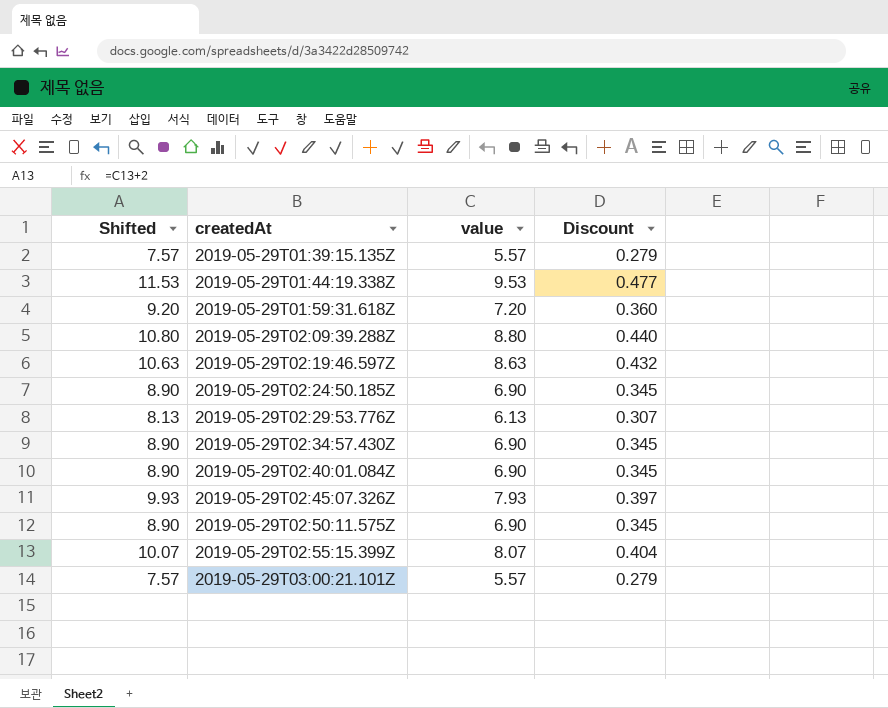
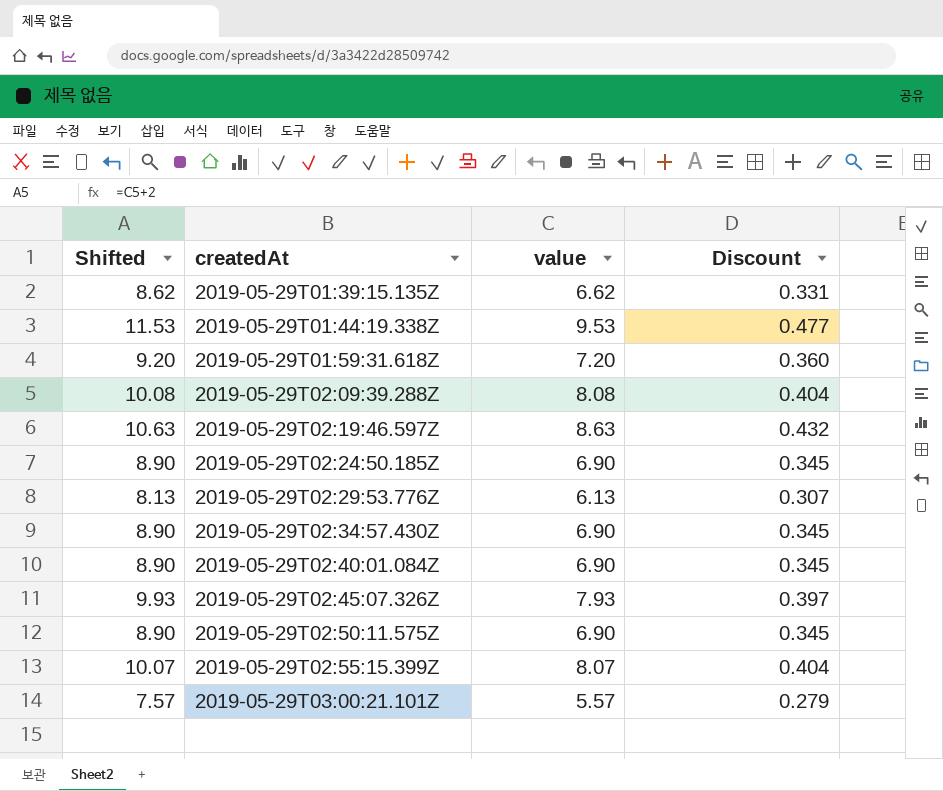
2019-05-29T01:39:15.135Z | Shifted: 7.57 -> 8.62
2019-05-29T01:39:15.135Z | value: 5.57 -> 6.62
2019-05-29T01:39:15.135Z | Discount: 0.279 -> 0.331
2019-05-29T02:09:39.288Z | Shifted: 10.80 -> 10.08
2019-05-29T02:09:39.288Z | value: 8.80 -> 8.08
2019-05-29T02:09:39.288Z | Discount: 0.440 -> 0.404

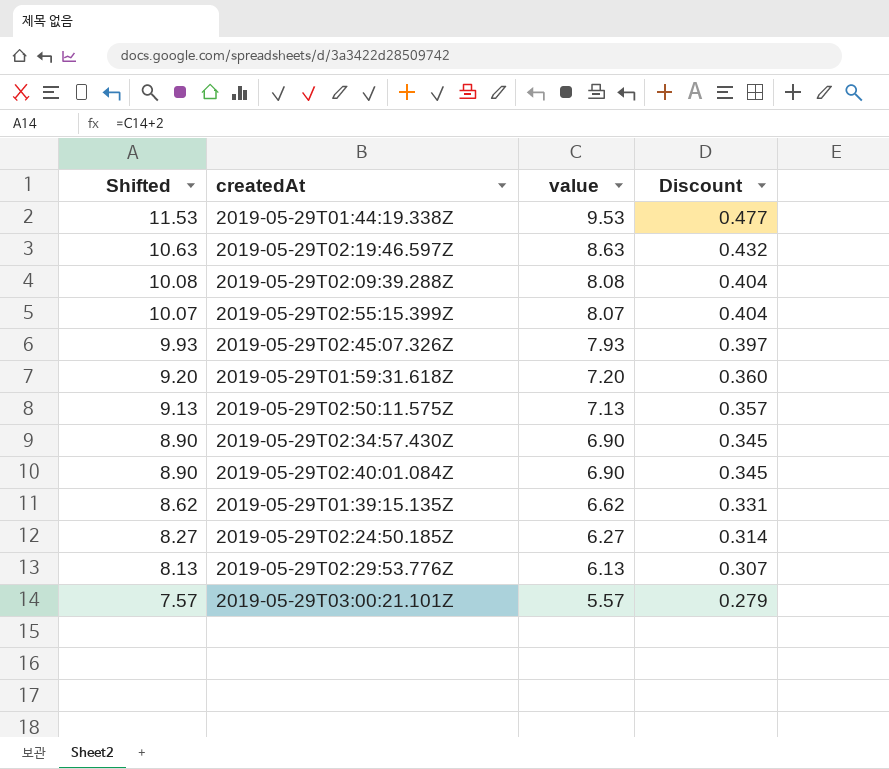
row order: createdAt ascending -> Shifted descending
2019-05-29T02:50:11.575Z | Shifted: 8.90 -> 9.13
2019-05-29T02:50:11.575Z | value: 6.90 -> 7.13
2019-05-29T02:50:11.575Z | Discount: 0.345 -> 0.357
2019-05-29T02:24:50.185Z | Shifted: 8.90 -> 8.27
2019-05-29T02:24:50.185Z | value: 6.90 -> 6.27
2019-05-29T02:24:50.185Z | Discount: 0.345 -> 0.314

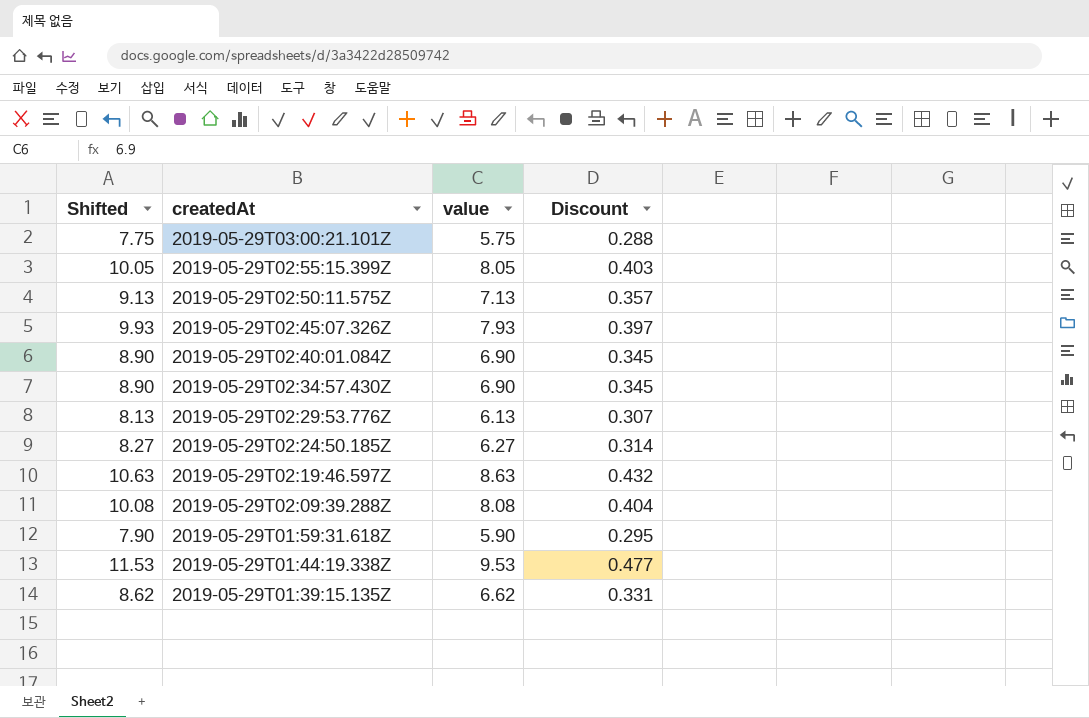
row order: Shifted descending -> createdAt descending
2019-05-29T03:00:21.101Z | Shifted: 7.57 -> 7.75
2019-05-29T03:00:21.101Z | value: 5.57 -> 5.75
2019-05-29T03:00:21.101Z | Discount: 0.279 -> 0.288
2019-05-29T02:55:15.399Z | Shifted: 10.07 -> 10.05
2019-05-29T02:55:15.399Z | value: 8.07 -> 8.05
2019-05-29T02:55:15.399Z | Discount: 0.404 -> 0.403
2019-05-29T01:59:31.618Z | Shifted: 9.20 -> 7.90
2019-05-29T01:59:31.618Z | value: 7.20 -> 5.90
2019-05-29T01:59:31.618Z | Discount: 0.360 -> 0.295

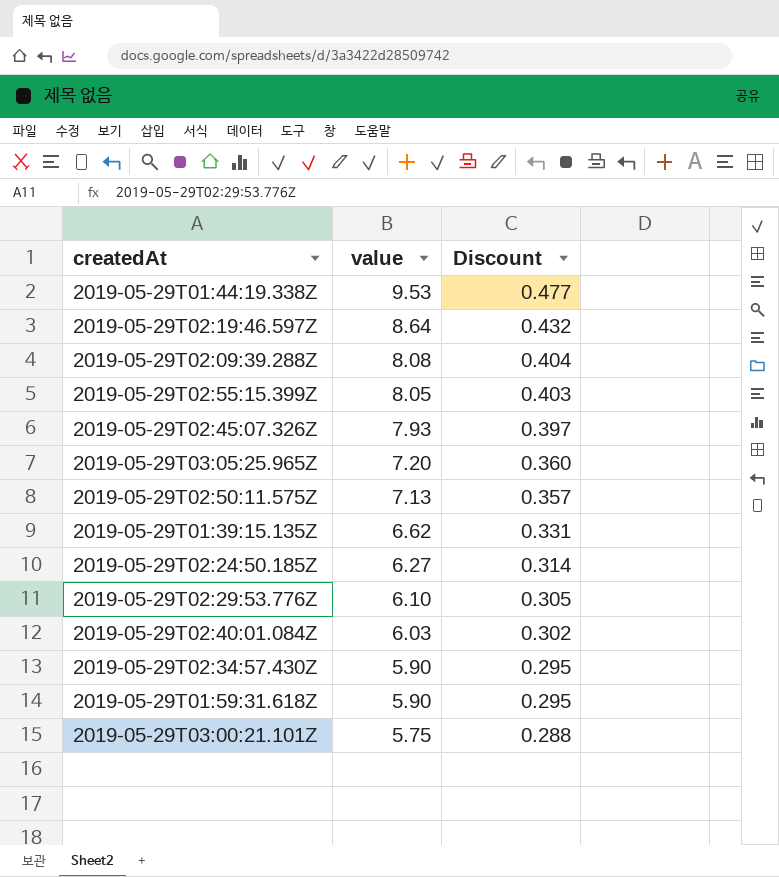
row order: createdAt descending -> value descending
column Shifted | formula: [value] + 2 -> none
2019-05-29T02:19:46.597Z | value: 8.63 -> 8.64
row 2019-05-29T03:05:25.965Z: none -> 7.20 | 0.360
2019-05-29T02:29:53.776Z | value: 6.13 -> 6.10
2019-05-29T02:29:53.776Z | Discount: 0.307 -> 0.305
2019-05-29T02:40:01.084Z | value: 6.90 -> 6.03
2019-05-29T02:40:01.084Z | Discount: 0.345 -> 0.302
2019-05-29T02:34:57.430Z | value: 6.90 -> 5.90
2019-05-29T02:34:57.430Z | Discount: 0.345 -> 0.295

